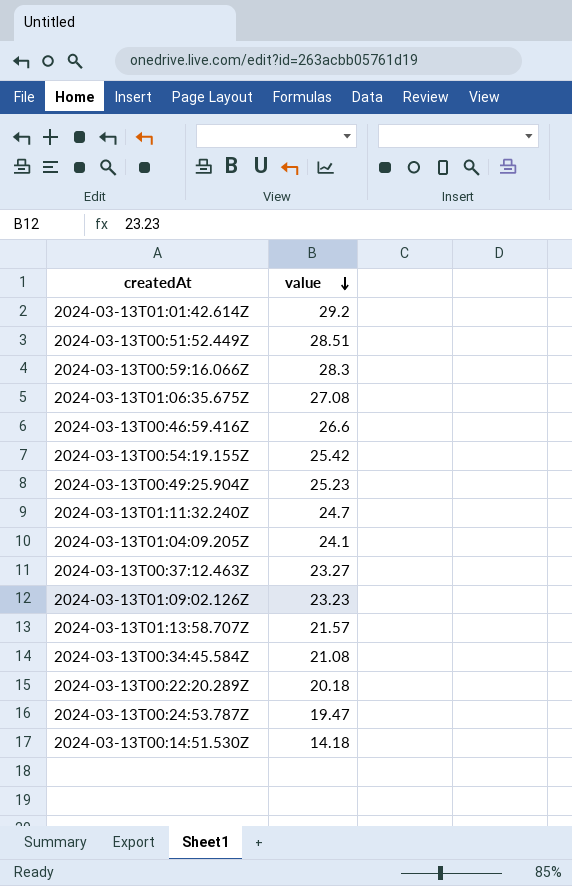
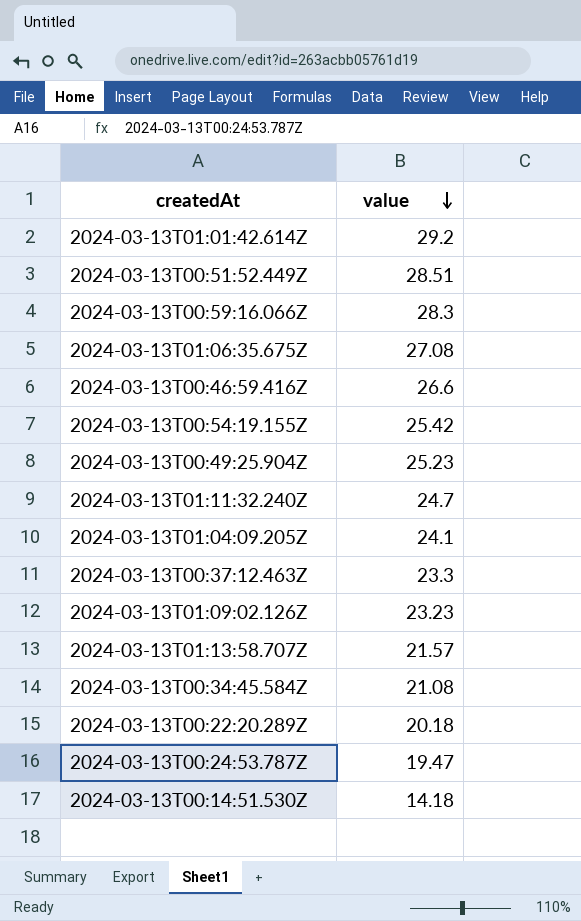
2024-03-13T00:37:12.463Z | value: 23.27 -> 23.3

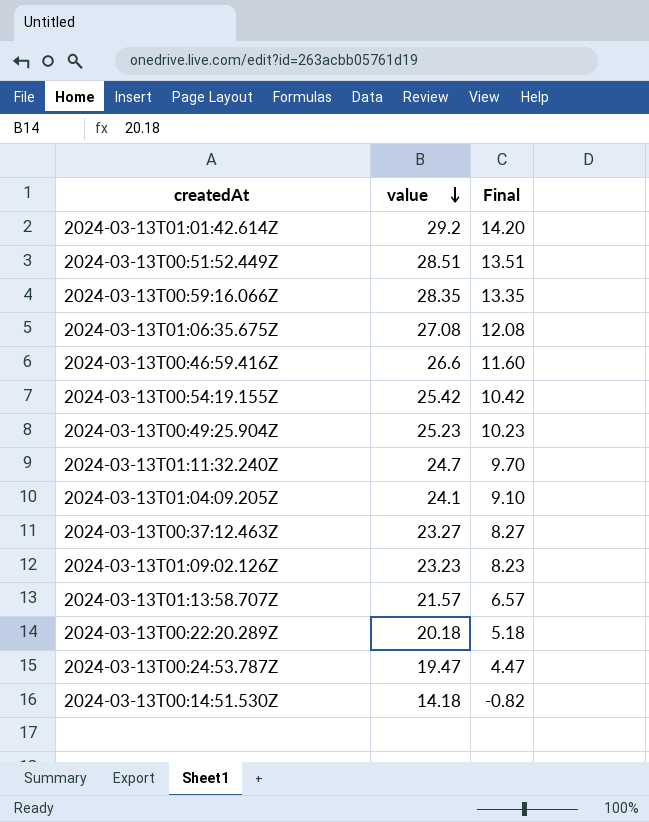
column Final | formula: none -> [value] - 15
row 2024-03-13T00:34:45.584Z: 21.08 -> none
2024-03-13T00:59:16.066Z | value: 28.3 -> 28.35
2024-03-13T00:37:12.463Z | value: 23.3 -> 23.27

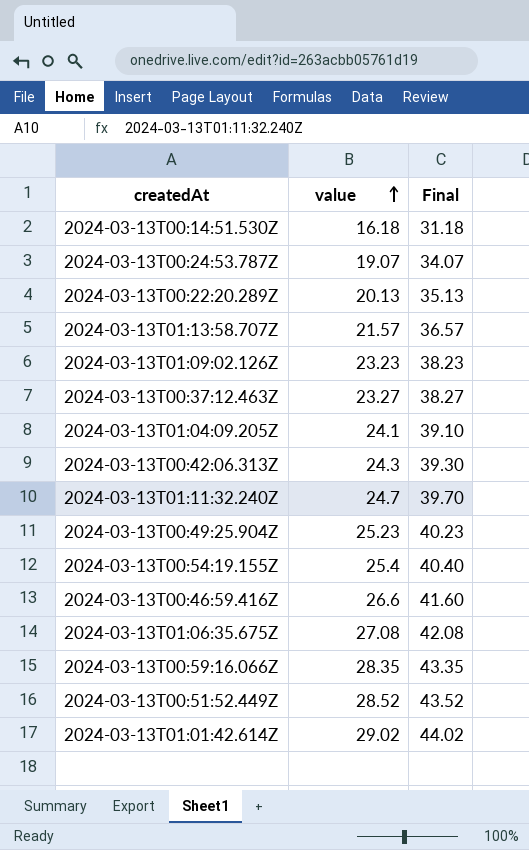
row order: value descending -> value ascending
column Final | formula: [value] - 15 -> [value] + 15
2024-03-13T00:14:51.530Z | value: 14.18 -> 16.18
2024-03-13T00:24:53.787Z | value: 19.47 -> 19.07
2024-03-13T00:22:20.289Z | value: 20.18 -> 20.13
row 2024-03-13T00:42:06.313Z: none -> 24.3 | 39.30
2024-03-13T00:54:19.155Z | value: 25.42 -> 25.4
2024-03-13T00:51:52.449Z | value: 28.51 -> 28.52
2024-03-13T01:01:42.614Z | value: 29.2 -> 29.02

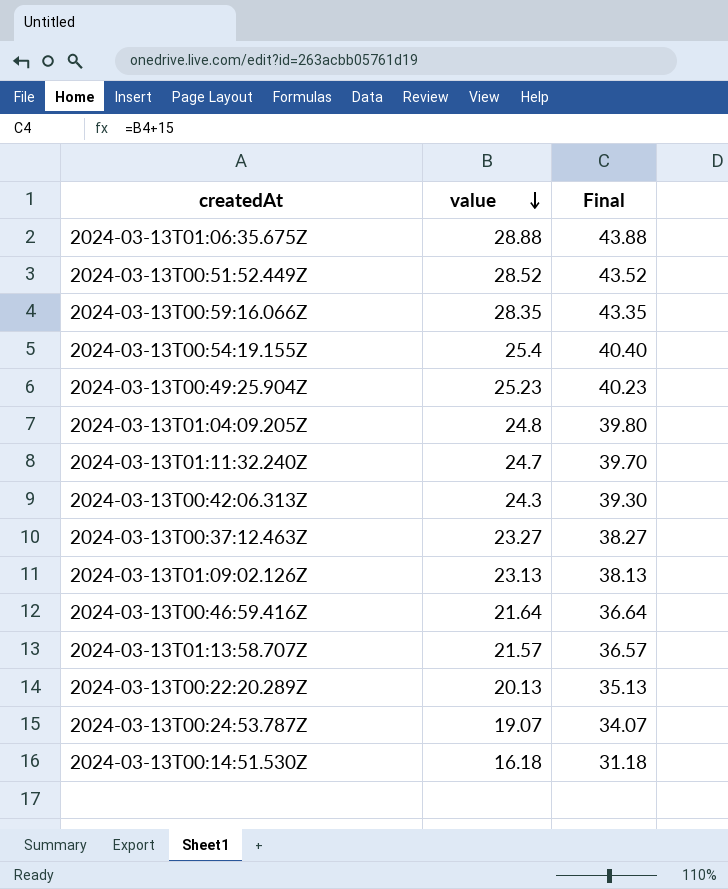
row order: value ascending -> value descending
row 2024-03-13T01:01:42.614Z: 29.02 | 44.02 -> none
2024-03-13T01:06:35.675Z | value: 27.08 -> 28.88
2024-03-13T01:06:35.675Z | Final: 42.08 -> 43.88
2024-03-13T01:04:09.205Z | value: 24.1 -> 24.8
2024-03-13T01:04:09.205Z | Final: 39.10 -> 39.80
2024-03-13T01:09:02.126Z | value: 23.23 -> 23.13
2024-03-13T01:09:02.126Z | Final: 38.23 -> 38.13
2024-03-13T00:46:59.416Z | value: 26.6 -> 21.64
2024-03-13T00:46:59.416Z | Final: 41.60 -> 36.64

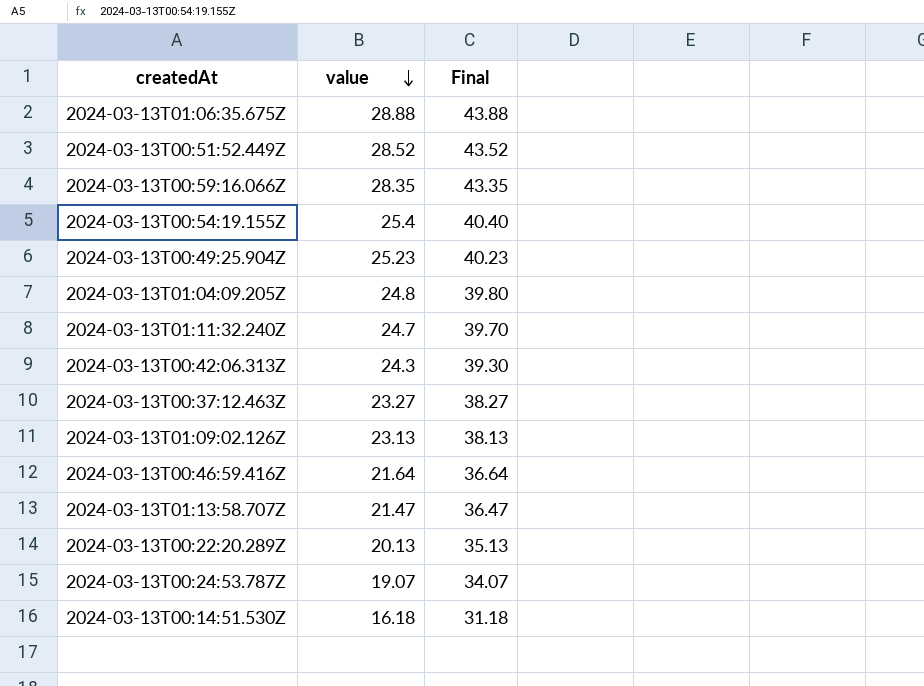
2024-03-13T01:13:58.707Z | value: 21.57 -> 21.47
2024-03-13T01:13:58.707Z | Final: 36.57 -> 36.47

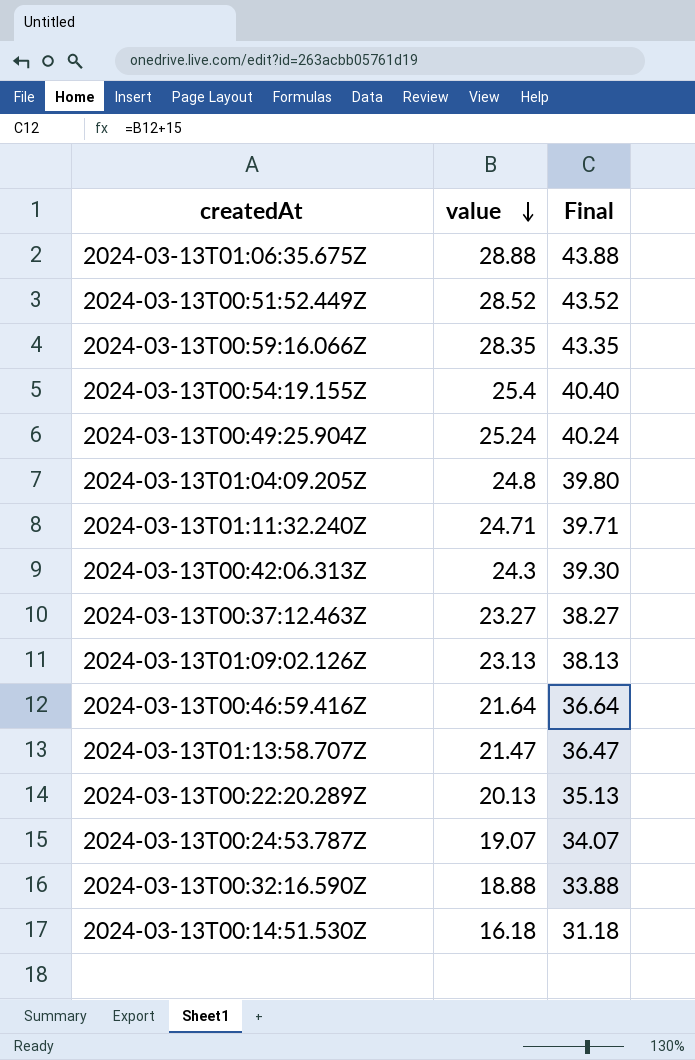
2024-03-13T00:49:25.904Z | value: 25.23 -> 25.24
2024-03-13T00:49:25.904Z | Final: 40.23 -> 40.24
2024-03-13T01:11:32.240Z | value: 24.7 -> 24.71
2024-03-13T01:11:32.240Z | Final: 39.70 -> 39.71
row 2024-03-13T00:32:16.590Z: none -> 18.88 | 33.88

